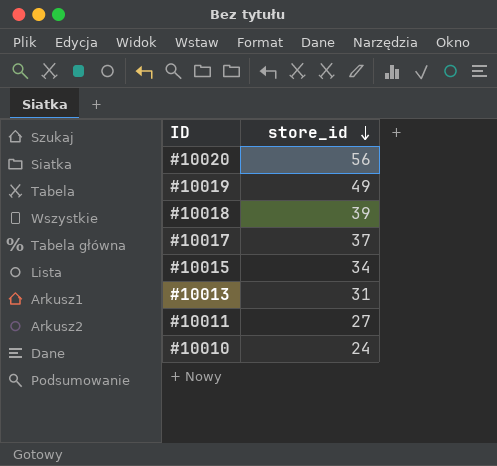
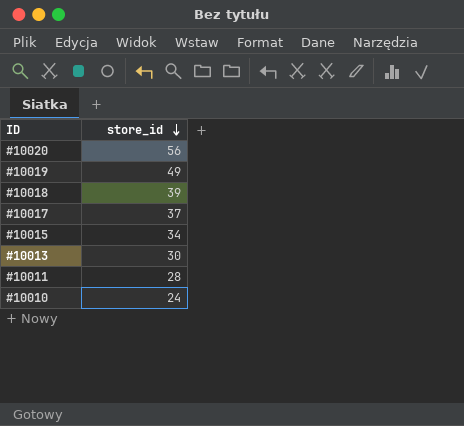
#10013 | store_id: 31 -> 30
#10011 | store_id: 27 -> 28

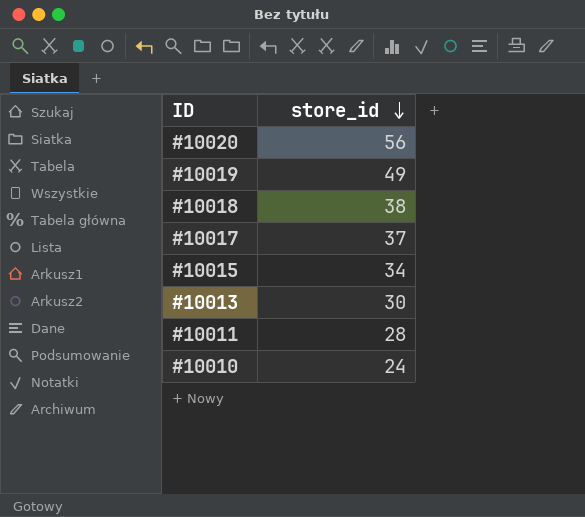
#10018 | store_id: 39 -> 38

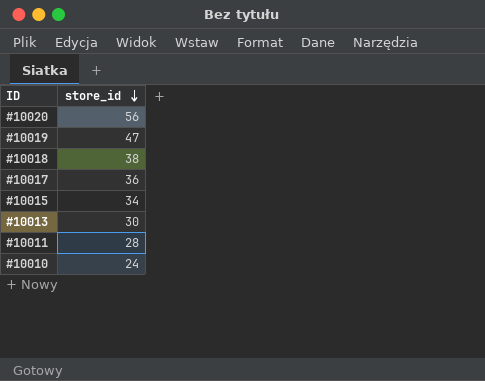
#10019 | store_id: 49 -> 47
#10017 | store_id: 37 -> 36

